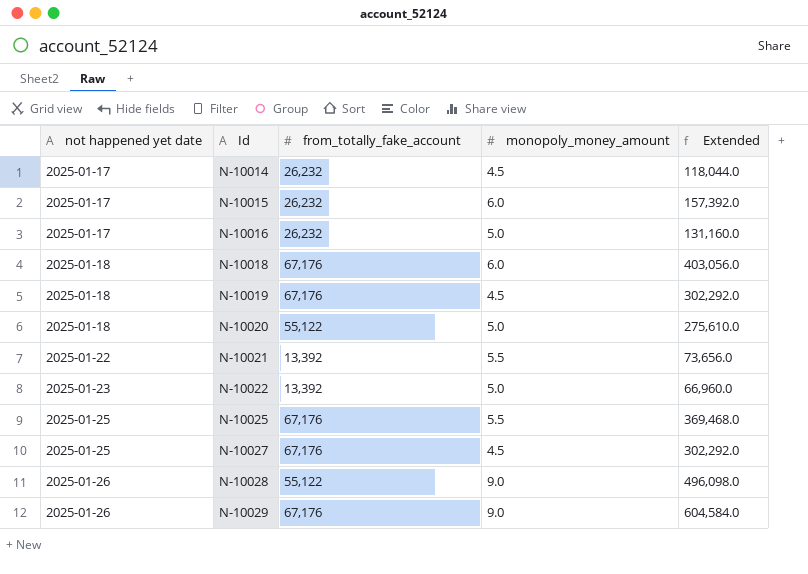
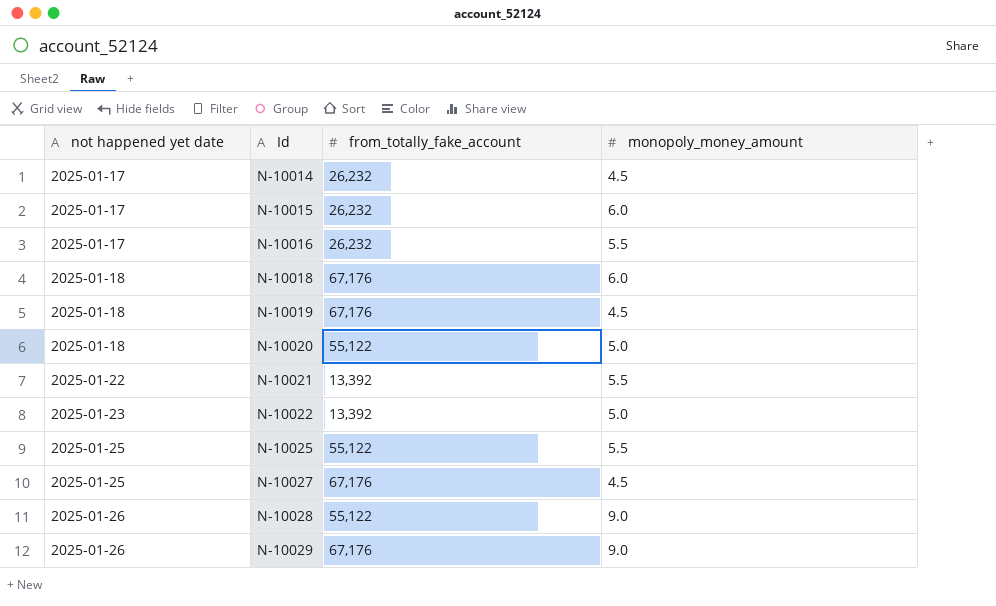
column Extended | formula: [from_totally_fake_account] * [monopoly_money_amount] -> none
N-10016 | monopoly_money_amount: 5.0 -> 5.5
N-10025 | from_totally_fake_account: 67,176 -> 55,122

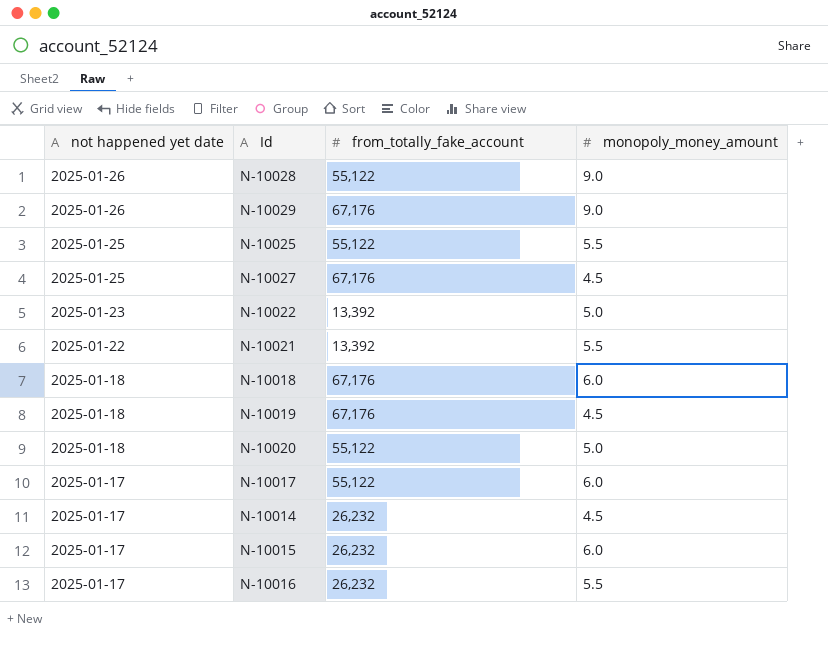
row order: not happened yet date ascending -> not happened yet date descending
row N-10017: none -> 2025-01-17 | 55,122 | 6.0

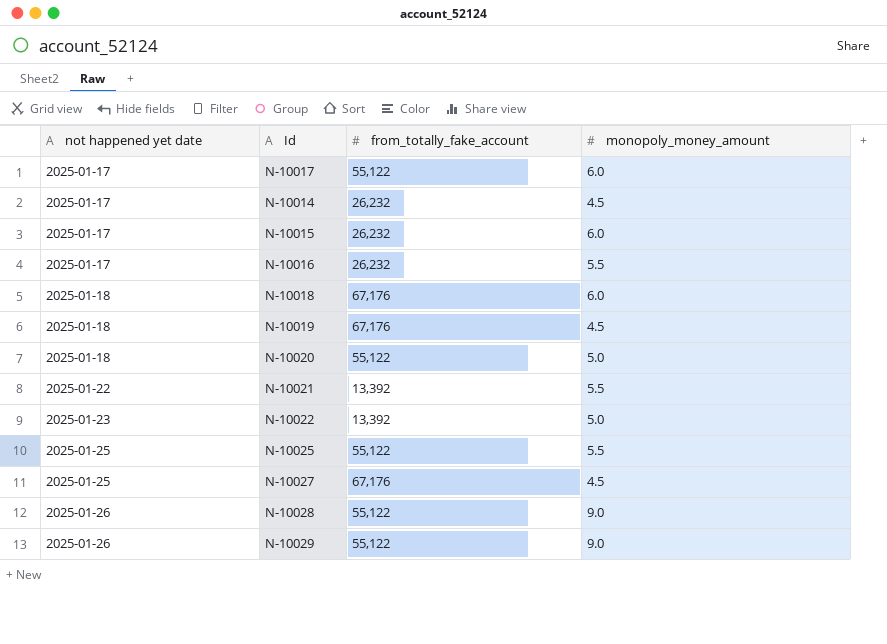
row order: not happened yet date descending -> not happened yet date ascending
N-10029 | from_totally_fake_account: 67,176 -> 55,122

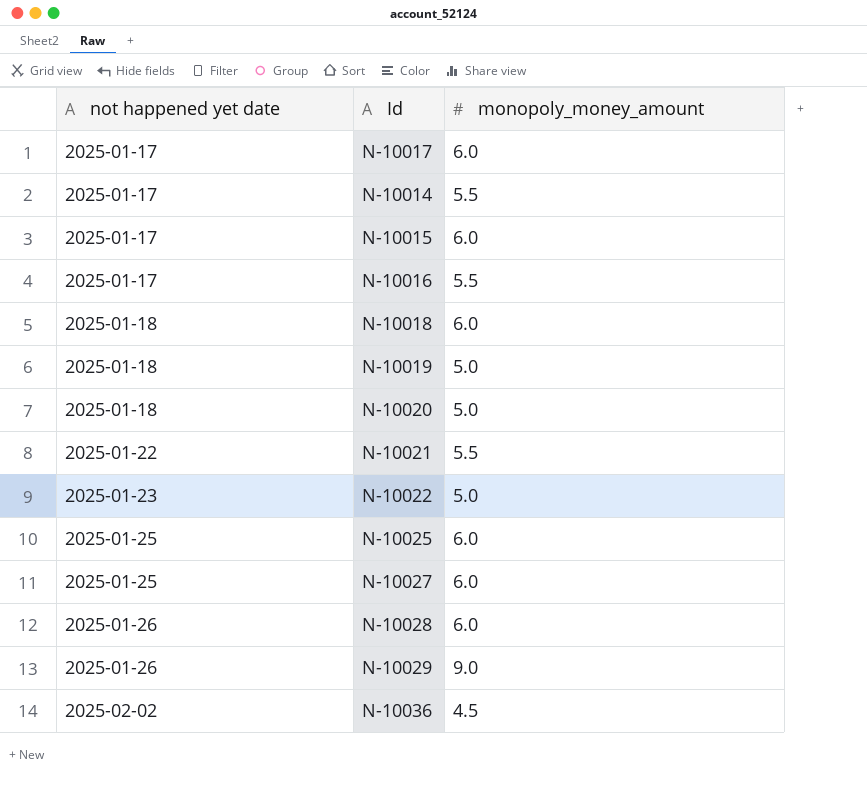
column from_totally_fake_account | position: 3 -> none
N-10014 | monopoly_money_amount: 4.5 -> 5.5
N-10019 | monopoly_money_amount: 4.5 -> 5.0
N-10025 | monopoly_money_amount: 5.5 -> 6.0
N-10027 | monopoly_money_amount: 4.5 -> 6.0
N-10028 | monopoly_money_amount: 9.0 -> 6.0
row N-10036: none -> 2025-02-02 | 4.5

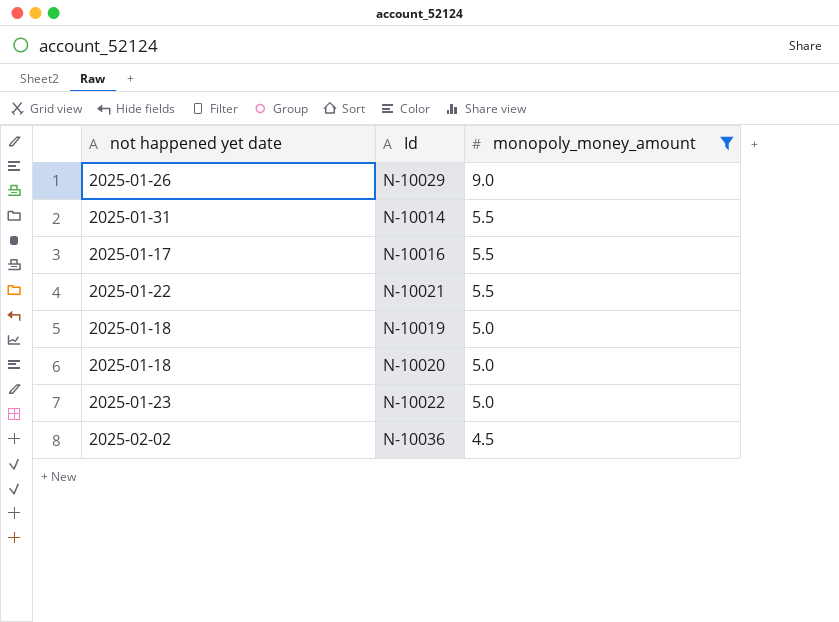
filter: none -> monopoly_money_amount != 6.0
row order: not happened yet date ascending -> monopoly_money_amount descending
N-10014 | not happened yet date: 2025-01-17 -> 2025-01-31

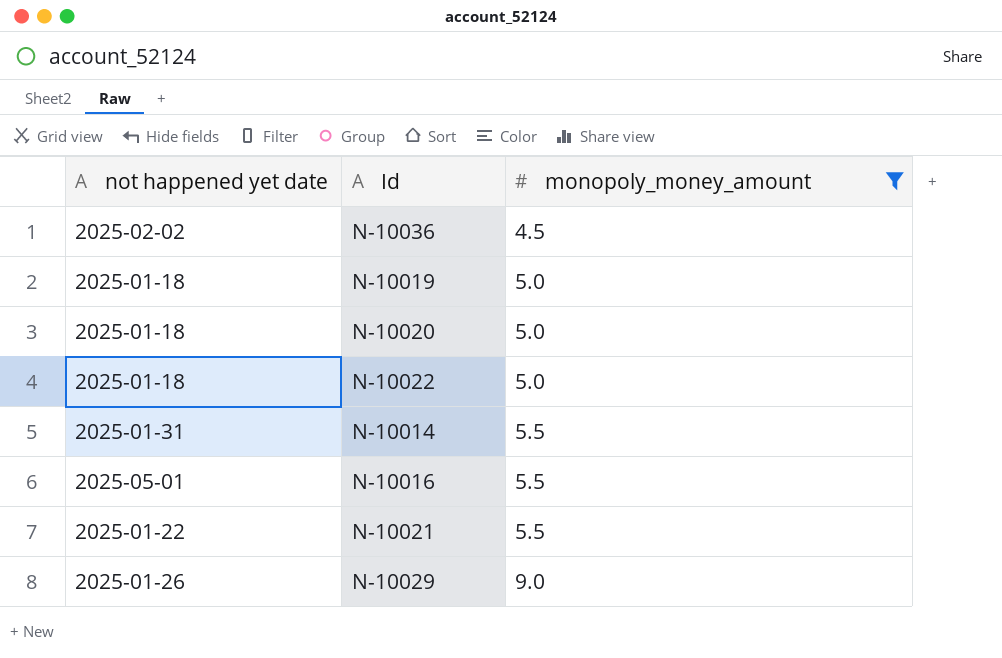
row order: monopoly_money_amount descending -> monopoly_money_amount ascending
N-10022 | not happened yet date: 2025-01-23 -> 2025-01-18
N-10016 | not happened yet date: 2025-01-17 -> 2025-05-01

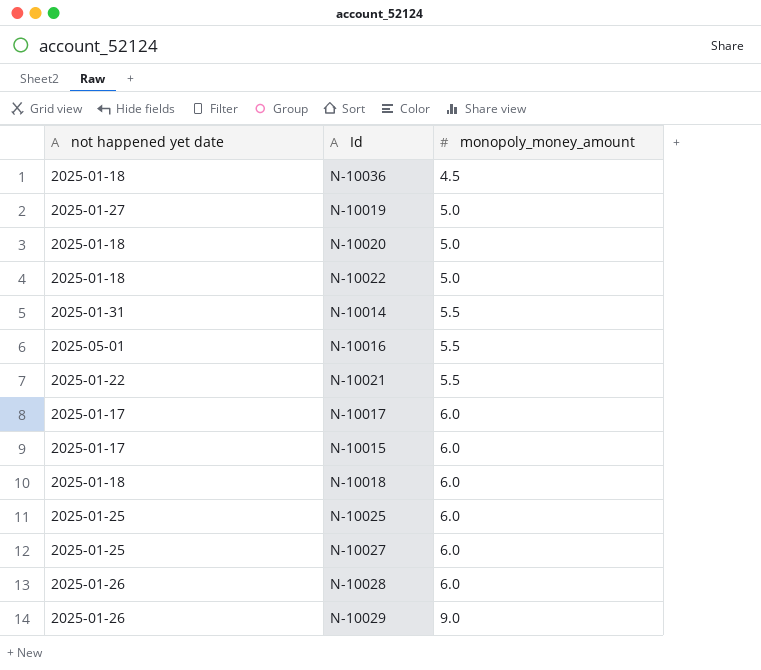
filter: monopoly_money_amount != 6.0 -> none
N-10036 | not happened yet date: 2025-02-02 -> 2025-01-18
N-10019 | not happened yet date: 2025-01-18 -> 2025-01-27

